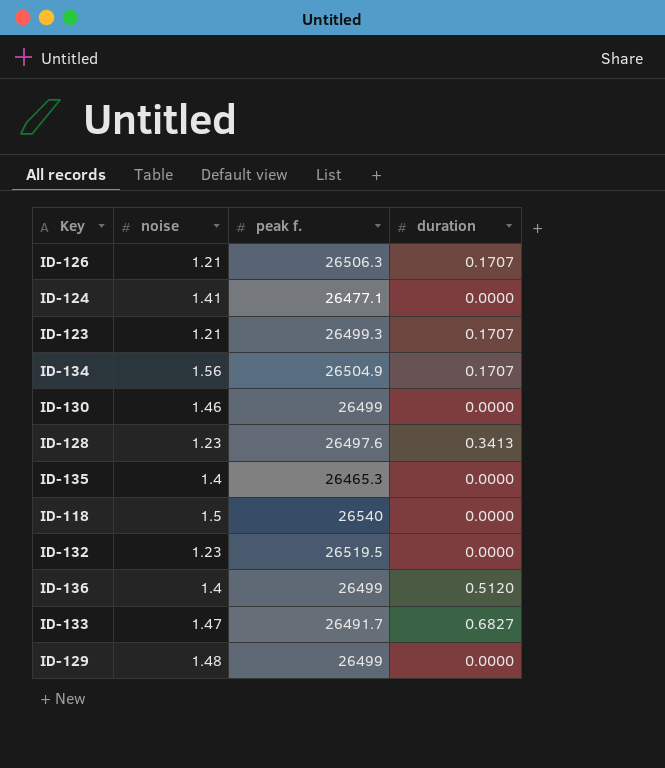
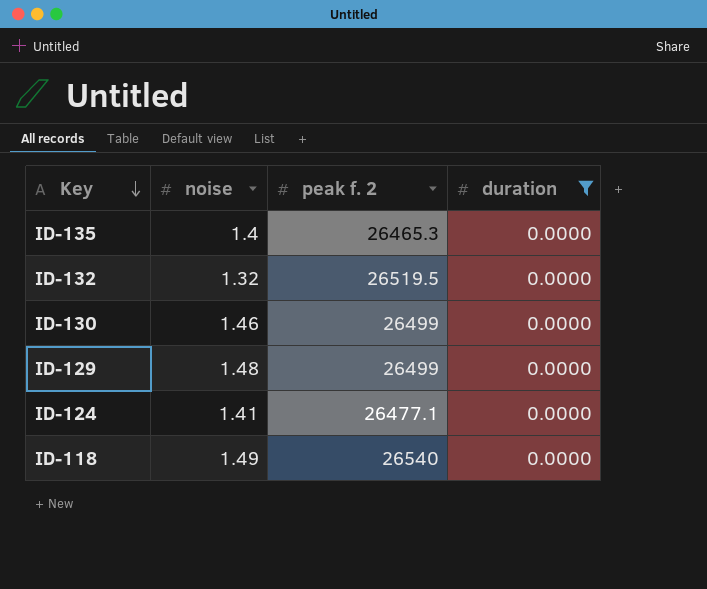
filter: none -> duration = 0.0000
row order: none -> Key descending
column name: peak f. -> peak f. 2
ID-132 | noise: 1.23 -> 1.32
ID-118 | noise: 1.5 -> 1.49

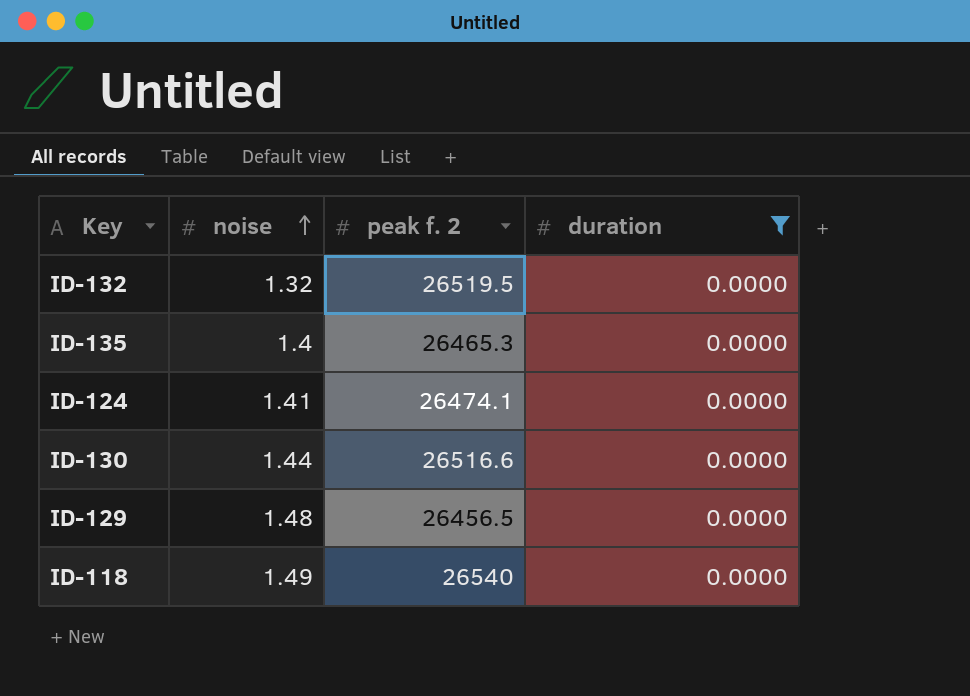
row order: Key descending -> noise ascending
ID-124 | peak f. 2: 26477.1 -> 26474.1
ID-130 | noise: 1.46 -> 1.44
ID-130 | peak f. 2: 26499 -> 26516.6
ID-129 | peak f. 2: 26499 -> 26456.5

